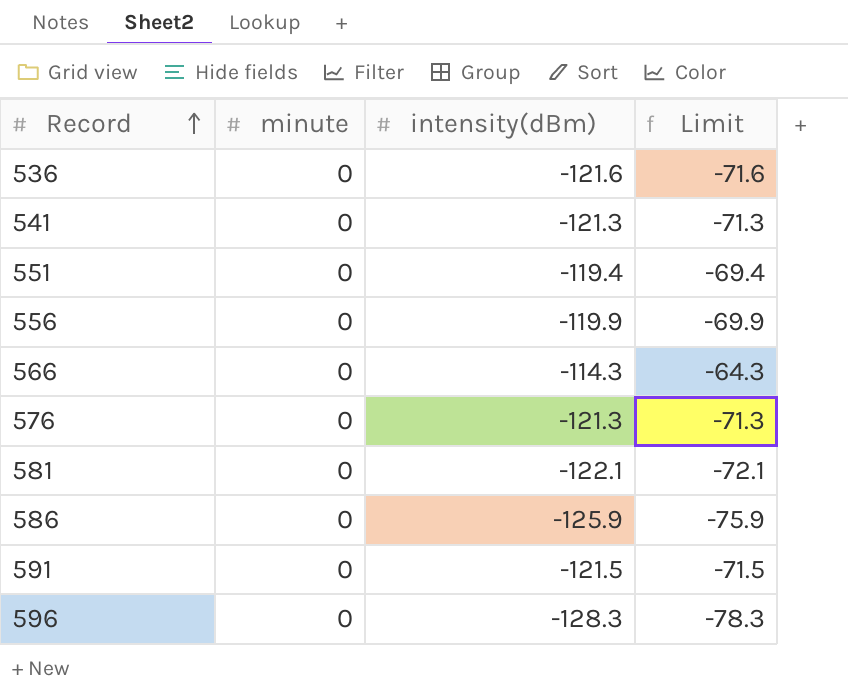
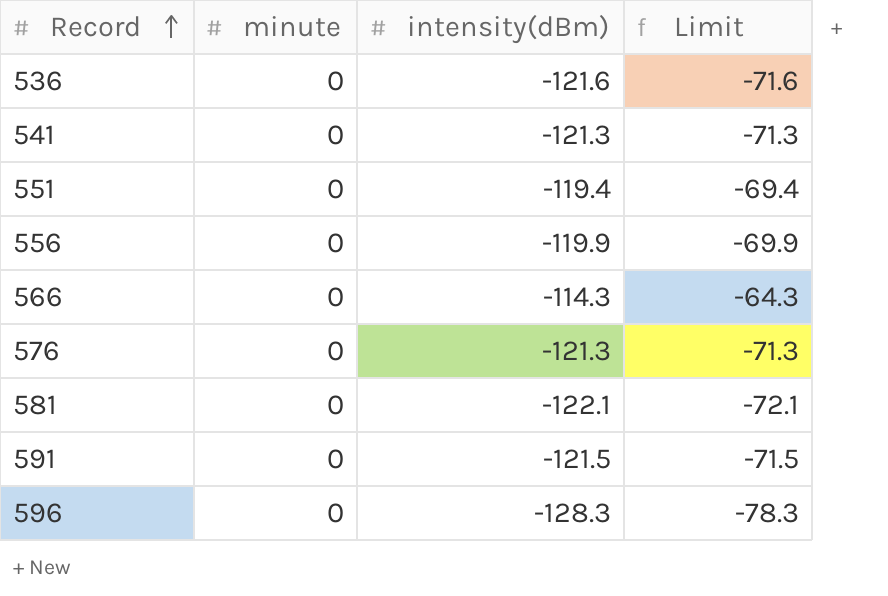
row 586: 0 | -125.9 | -75.9 -> none

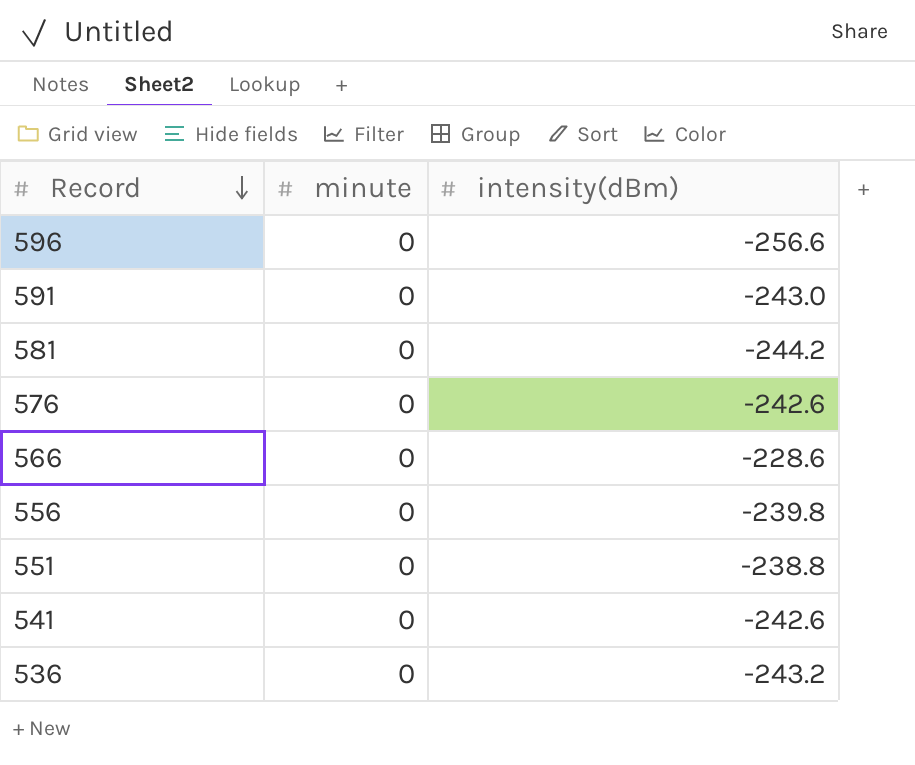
row order: Record ascending -> Record descending
column Limit | formula: [intensity(dBm)] + 50 -> none
596 | intensity(dBm): -128.3 -> -256.6
591 | intensity(dBm): -121.5 -> -243.0
581 | intensity(dBm): -122.1 -> -244.2
576 | intensity(dBm): -121.3 -> -242.6
566 | intensity(dBm): -114.3 -> -228.6
556 | intensity(dBm): -119.9 -> -239.8
551 | intensity(dBm): -119.4 -> -238.8
541 | intensity(dBm): -121.3 -> -242.6
536 | intensity(dBm): -121.6 -> -243.2

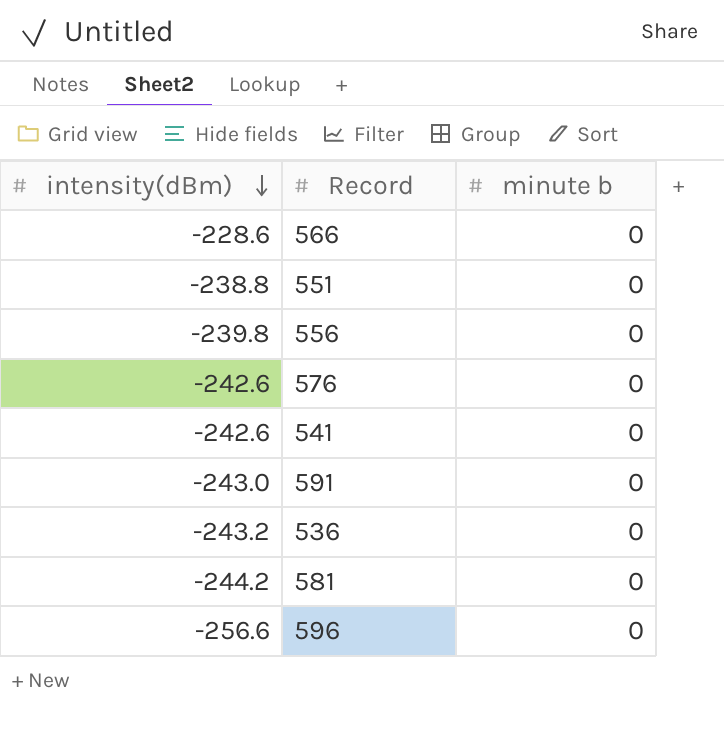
row order: Record descending -> intensity(dBm) descending
column intensity(dBm) | position: 3 -> 1
column name: minute -> minute b

